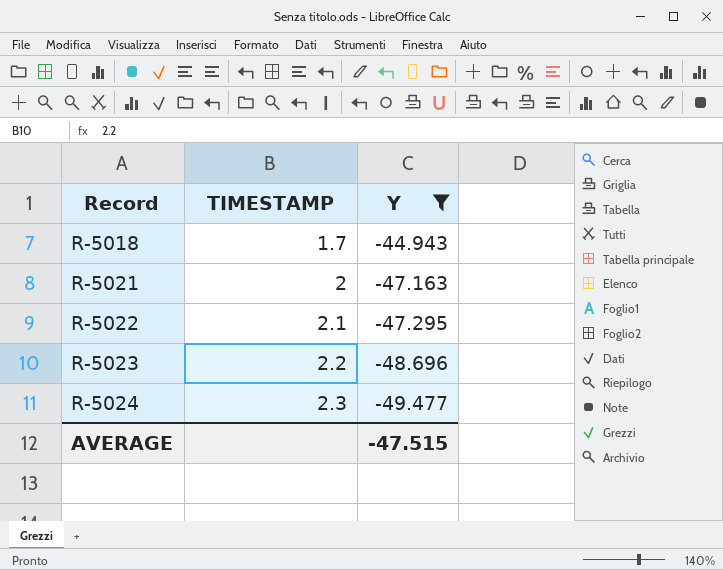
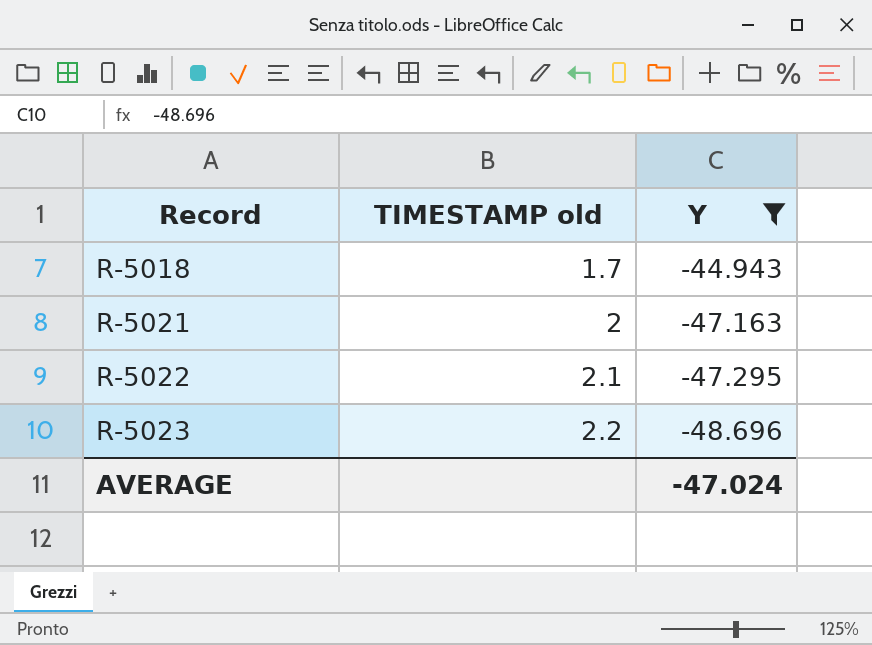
column name: TIMESTAMP -> TIMESTAMP old
row R-5024: 2.3 | -49.477 -> none
AVERAGE | Y: -47.515 -> -47.024

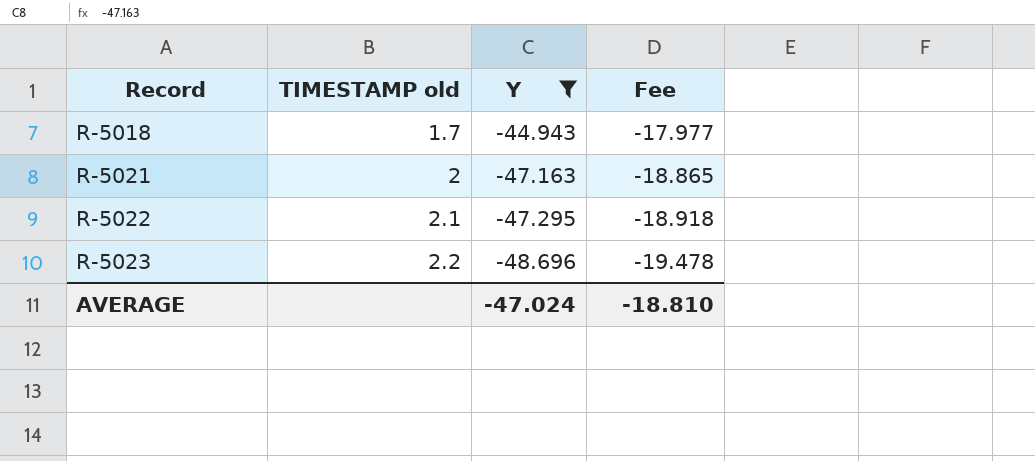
column Fee | formula: none -> [Y] * 0.4

